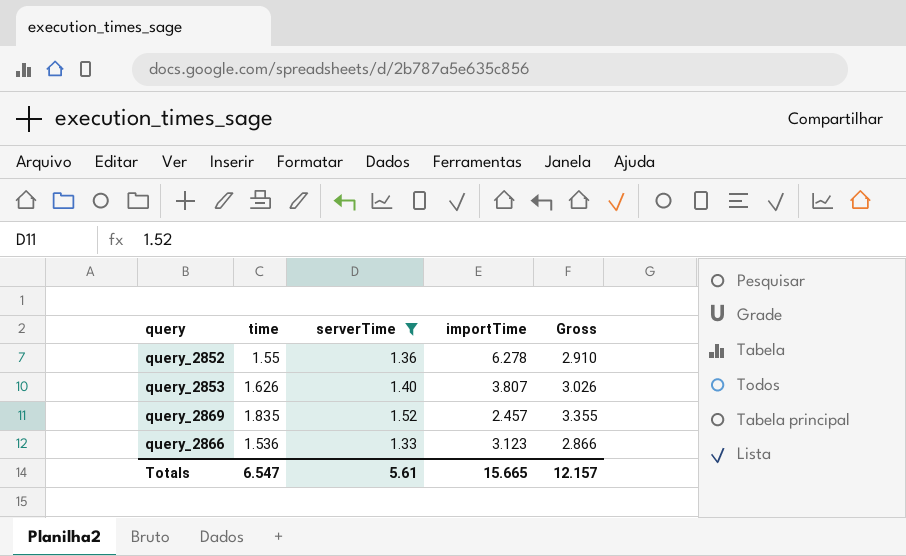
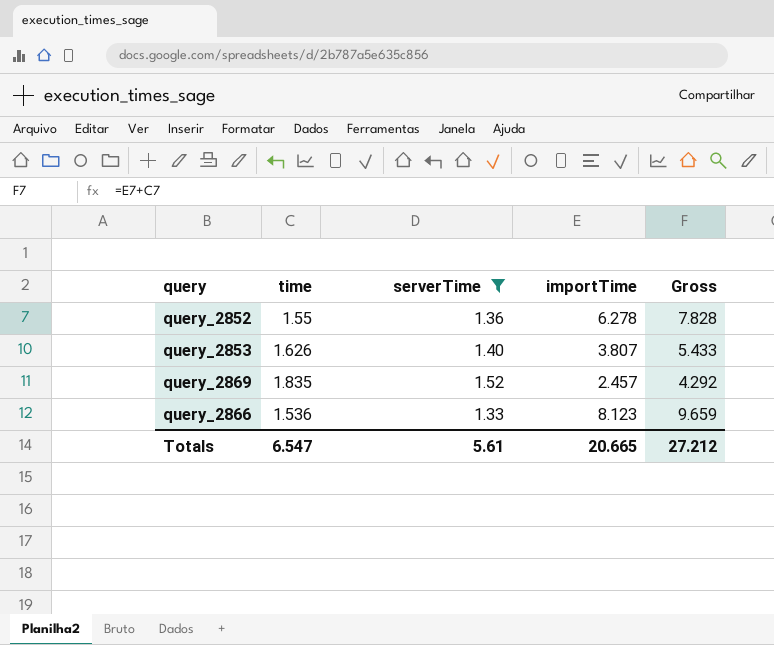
column Gross | formula: [time] + [serverTime] -> [time] + [importTime]
query_2866 | importTime: 3.123 -> 8.123
Totals | importTime: 15.665 -> 20.665
Totals | Gross: 12.157 -> 27.212

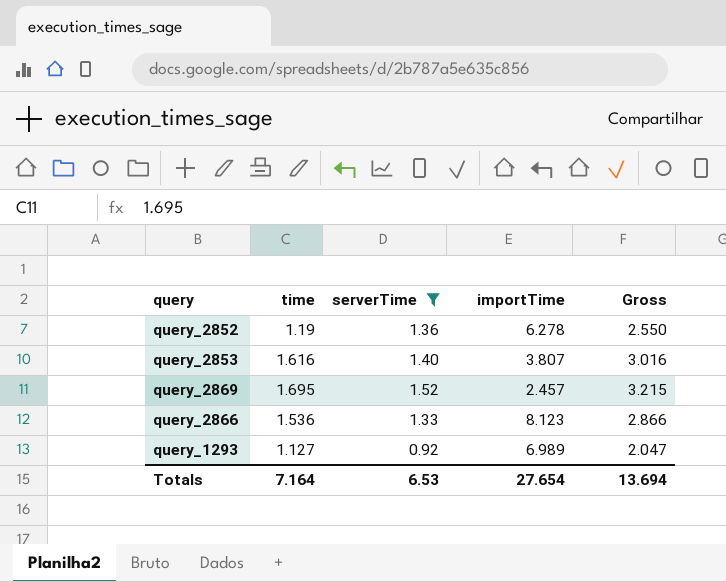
column Gross | formula: [time] + [importTime] -> [time] + [serverTime]
query_2852 | time: 1.55 -> 1.19
query_2853 | time: 1.626 -> 1.616
query_2869 | time: 1.835 -> 1.695
row query_1293: none -> 1.127 | 0.92 | 6.989 | 2.047
Totals | time: 6.547 -> 7.164
Totals | serverTime: 5.61 -> 6.53
Totals | importTime: 20.665 -> 27.654
Totals | Gross: 27.212 -> 13.694

